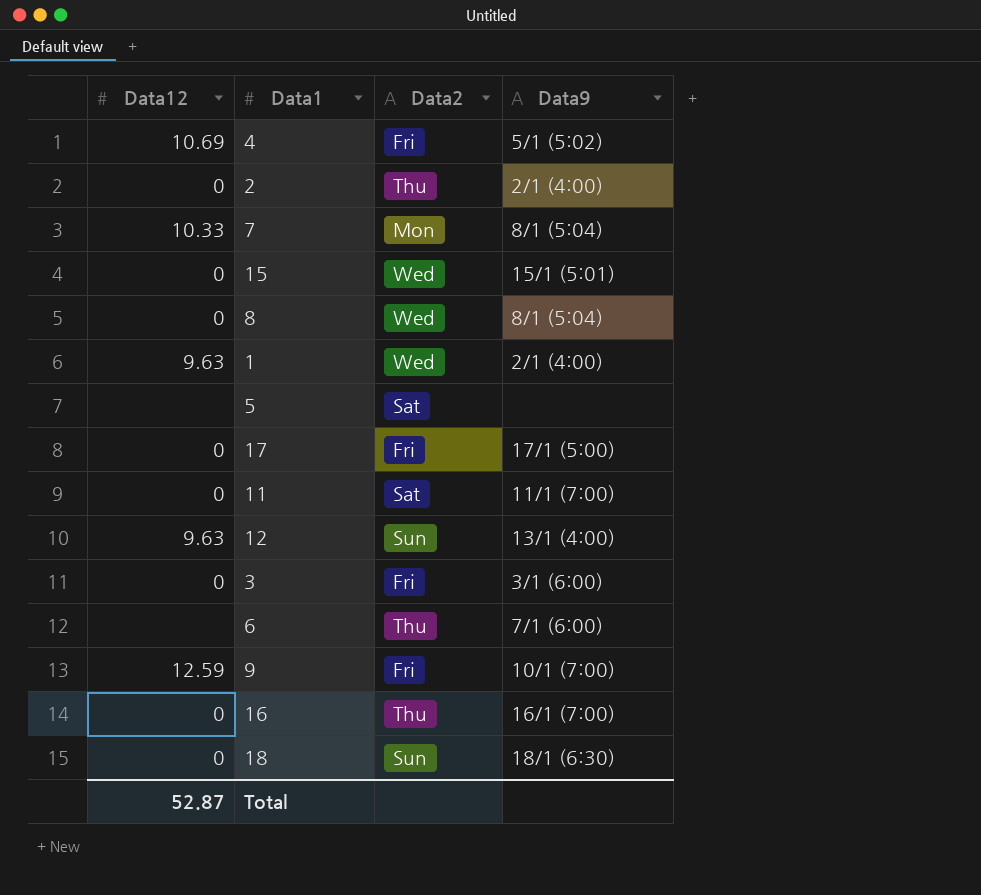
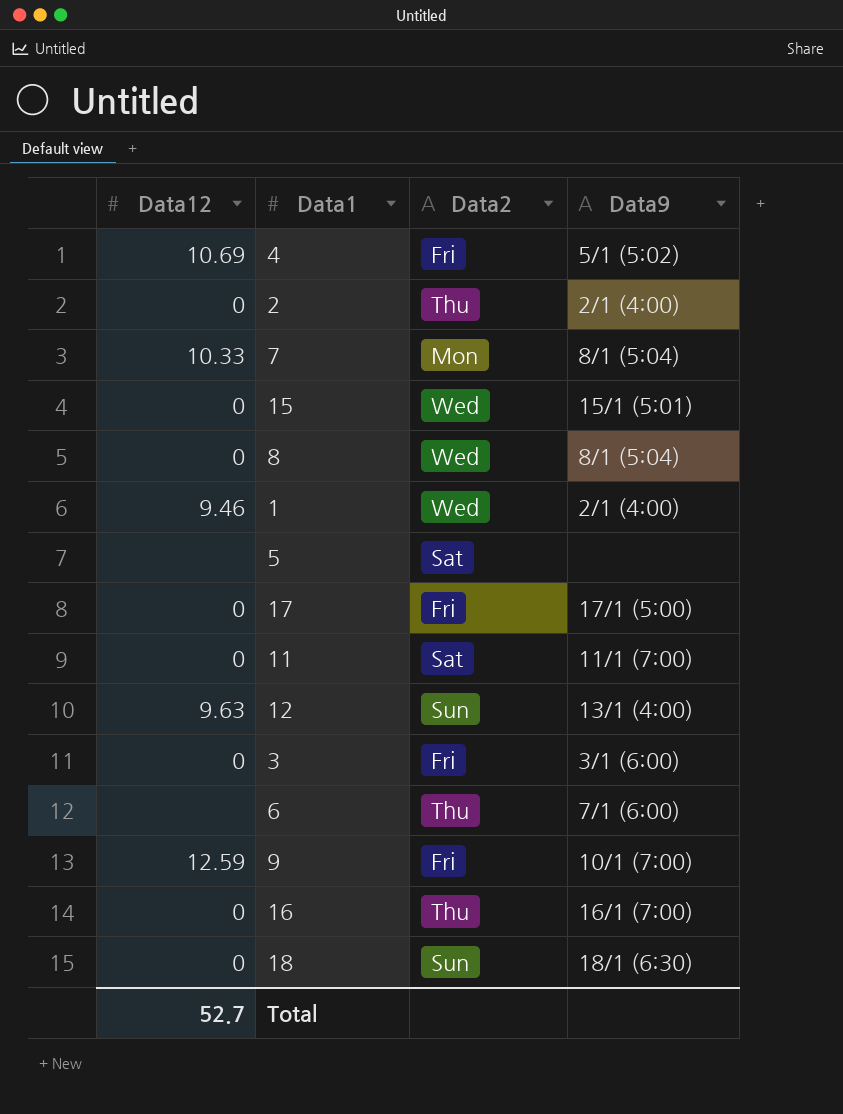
1 | Data12: 9.63 -> 9.46
Total | Data12: 52.87 -> 52.7

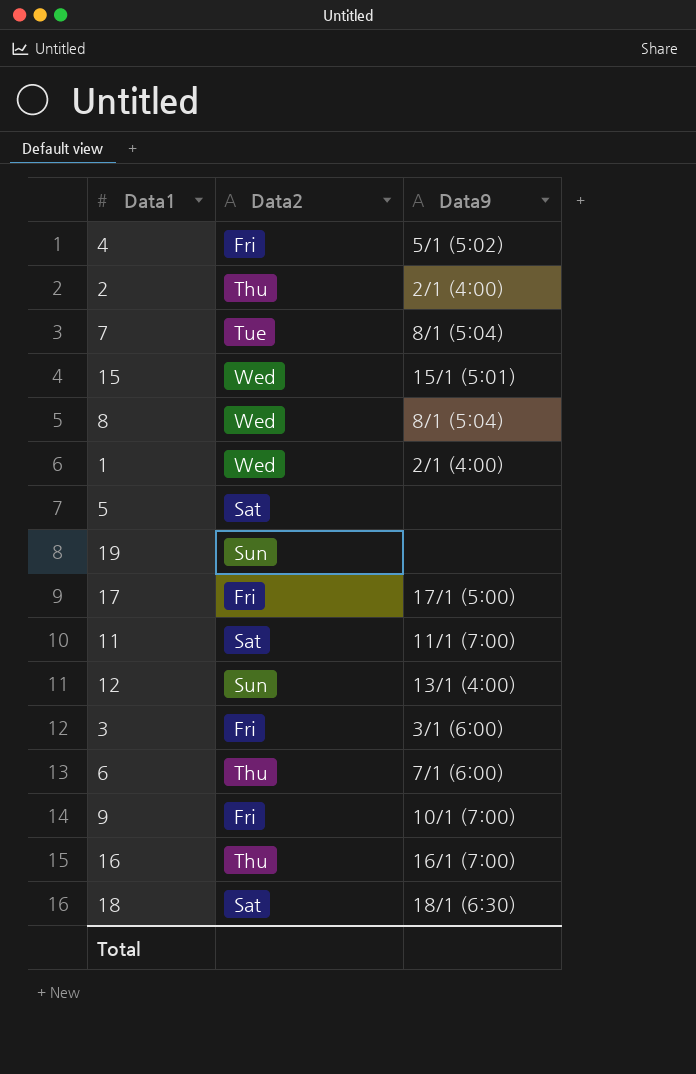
column Data12 | position: 1 -> none
7 | Data2: Mon -> Tue
row 19: none -> Sun | none
18 | Data2: Sun -> Sat

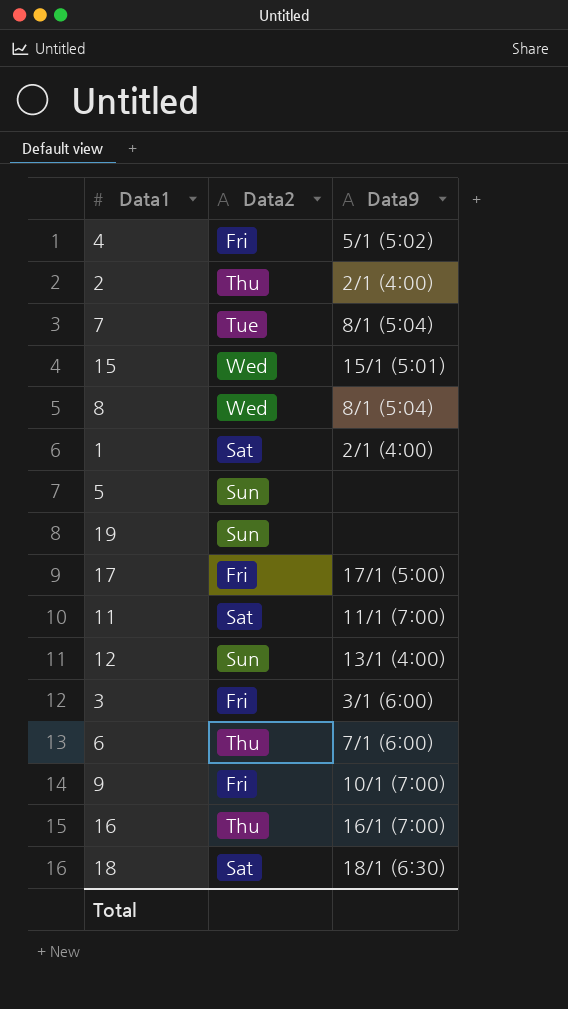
1 | Data2: Wed -> Sat
5 | Data2: Sat -> Sun

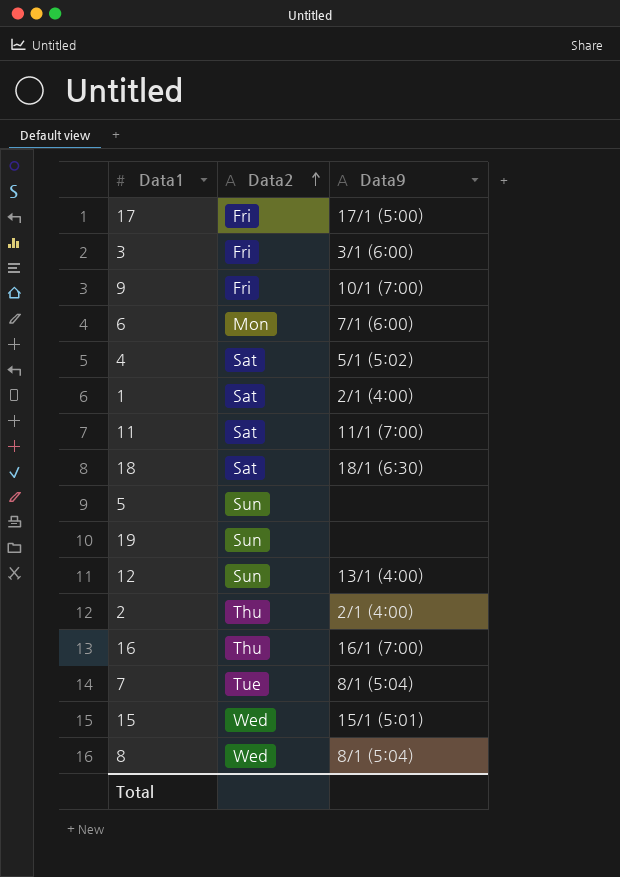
row order: none -> Data2 ascending
6 | Data2: Thu -> Mon
4 | Data2: Fri -> Sat

